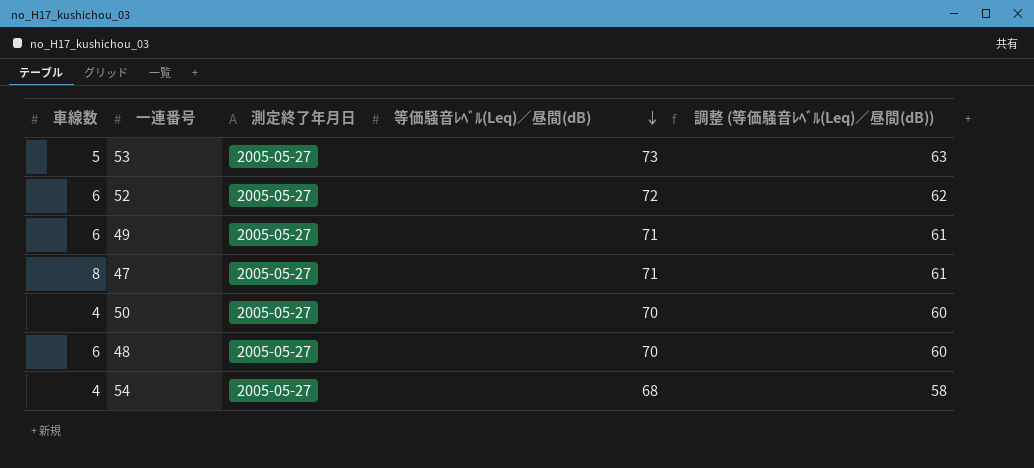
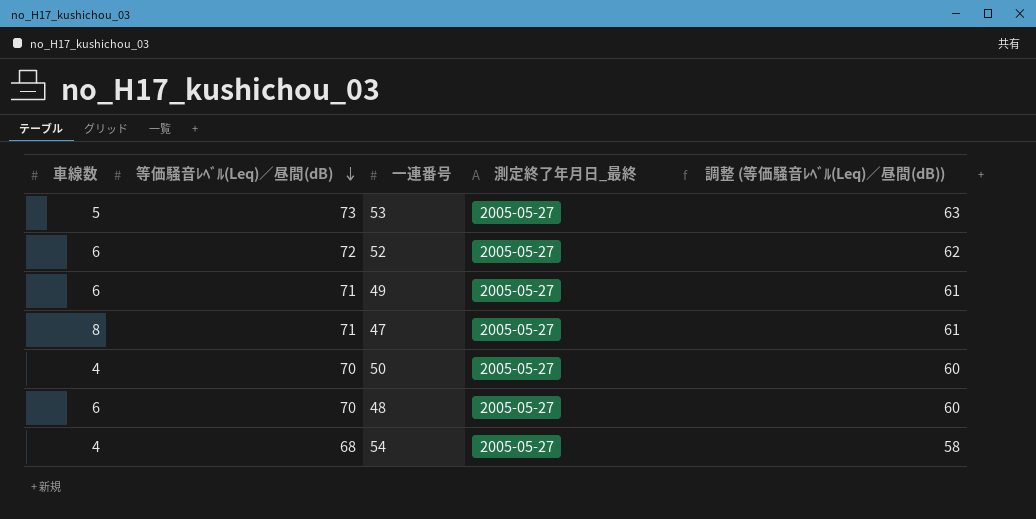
column 等価騒音ﾚﾍﾞﾙ(Leq)／昼間(dB) | position: 4 -> 2
column name: 測定終了年月日 -> 測定終了年月日_最終

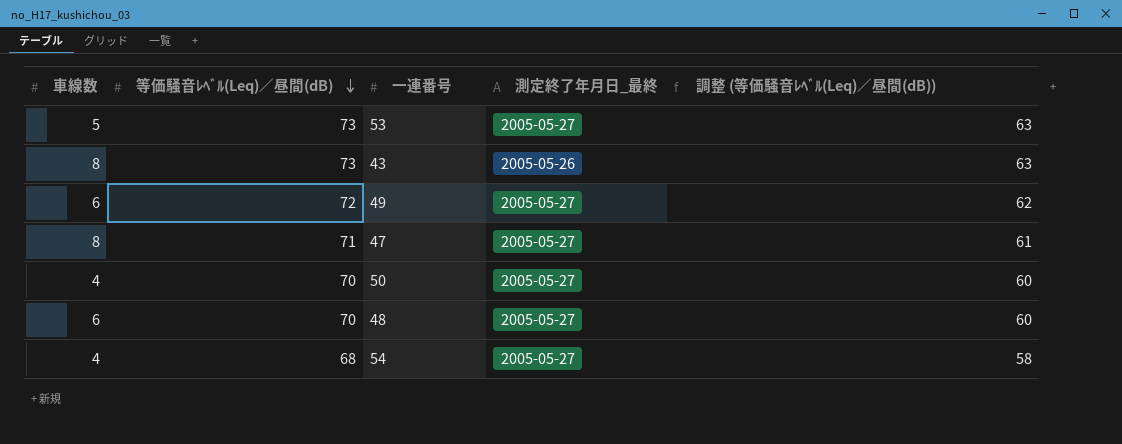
row 52: 6 | 72 | 2005-05-27 | 62 -> none
row 43: none -> 8 | 73 | 2005-05-26 | 63
49 | 等価騒音ﾚﾍﾞﾙ(Leq)／昼間(dB): 71 -> 72
49 | 調整 (等価騒音ﾚﾍﾞﾙ(Leq)／昼間(dB)): 61 -> 62

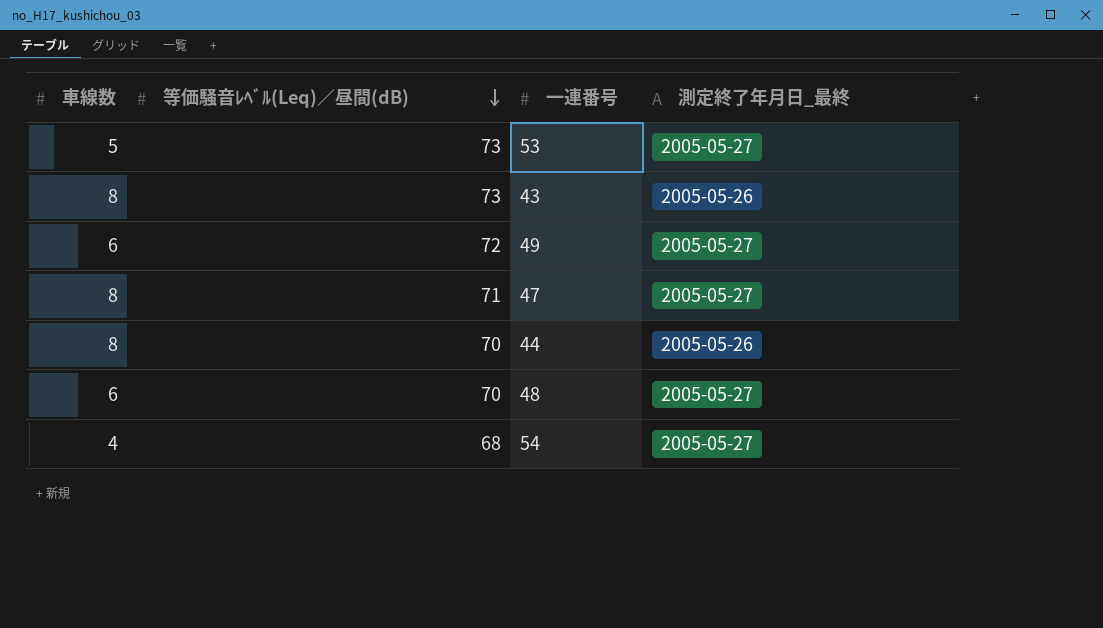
column 調整 (等価騒音ﾚﾍﾞﾙ(Leq)／昼間(dB)) | formula: [等価騒音ﾚﾍﾞﾙ(Leq)／昼間(dB)] - 10 -> none
row 50: 4 | 70 | 2005-05-27 | 60 -> none
row 44: none -> 8 | 70 | 2005-05-26

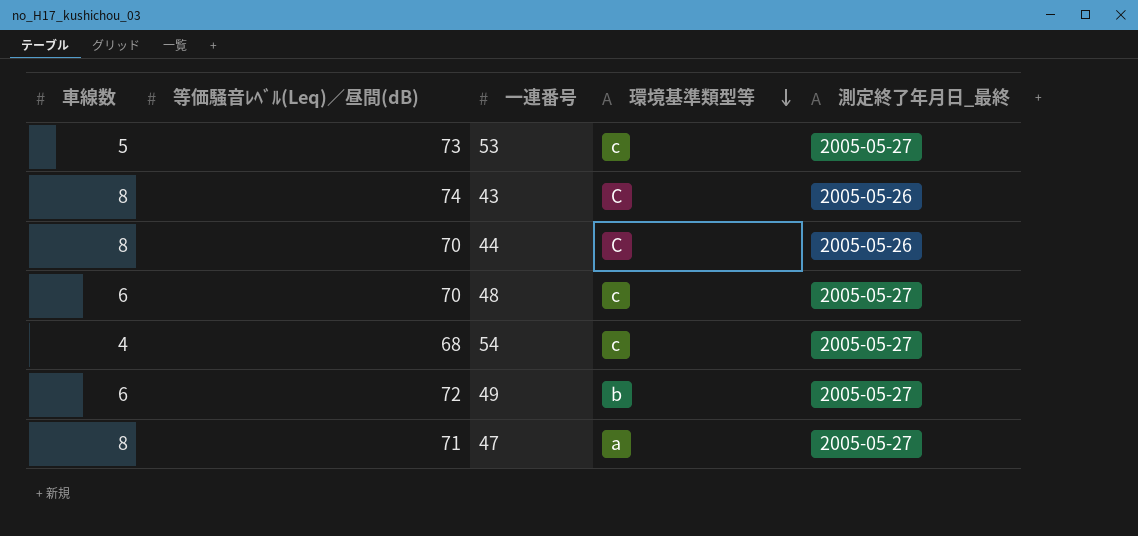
row order: 等価騒音ﾚﾍﾞﾙ(Leq)／昼間(dB) descending -> 環境基準類型等 descending
column 環境基準類型等 | position: none -> 4
43 | 等価騒音ﾚﾍﾞﾙ(Leq)／昼間(dB): 73 -> 74

